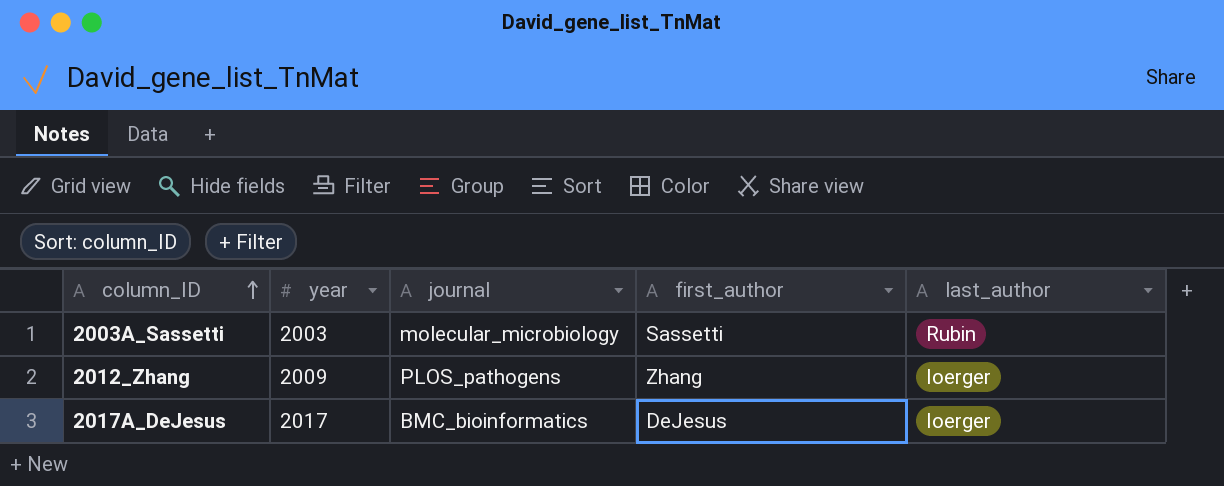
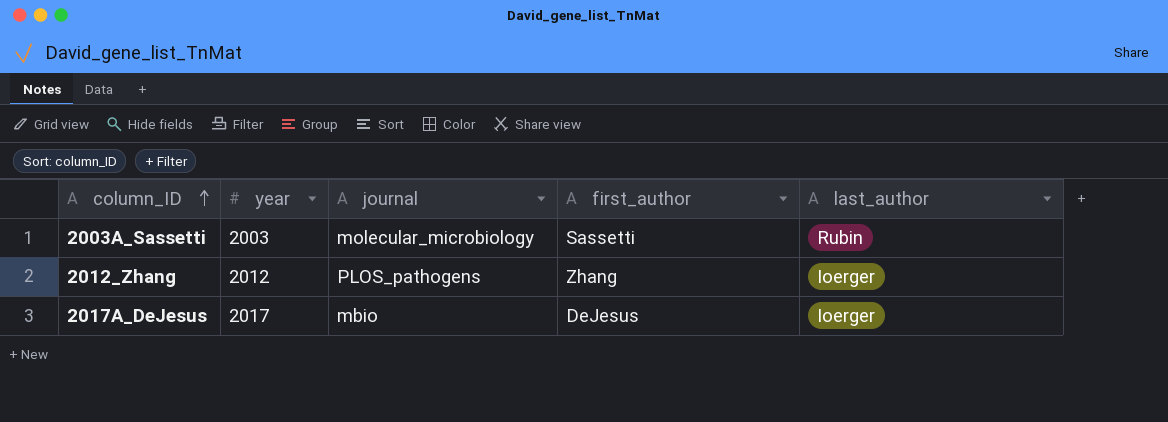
2012_Zhang | year: 2009 -> 2012
2017A_DeJesus | journal: BMC_bioinformatics -> mbio

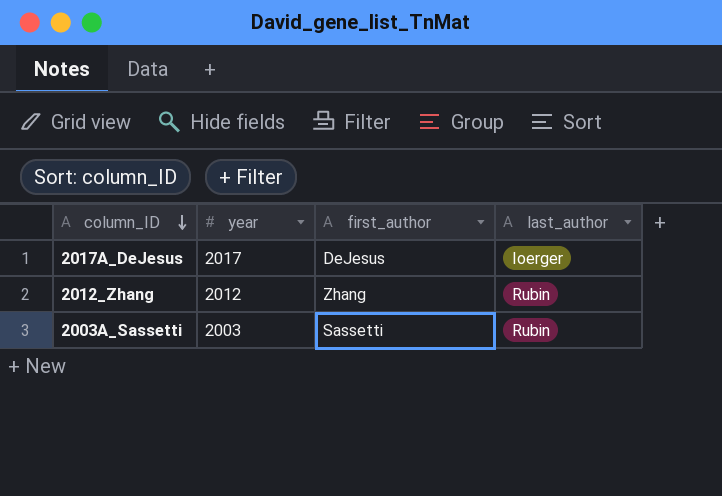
row order: column_ID ascending -> column_ID descending
column journal | position: 3 -> none
2012_Zhang | last_author: Ioerger -> Rubin

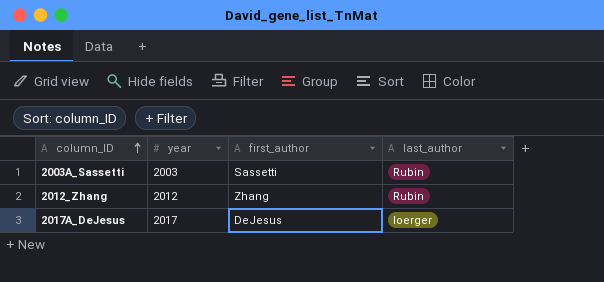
row order: column_ID descending -> column_ID ascending

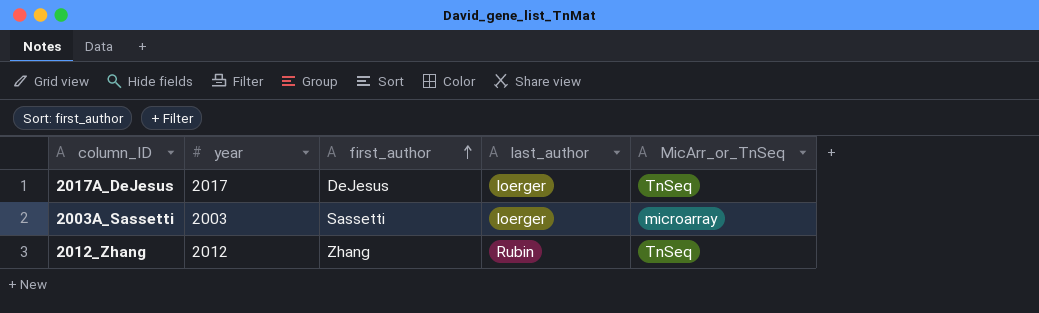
row order: column_ID ascending -> first_author ascending
column MicArr_or_TnSeq | position: none -> 5
2003A_Sassetti | last_author: Rubin -> Ioerger

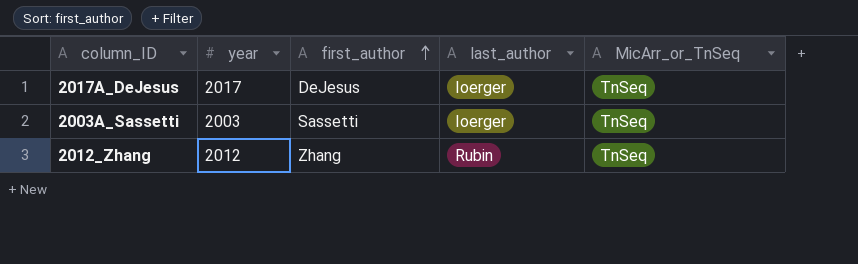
2003A_Sassetti | MicArr_or_TnSeq: microarray -> TnSeq

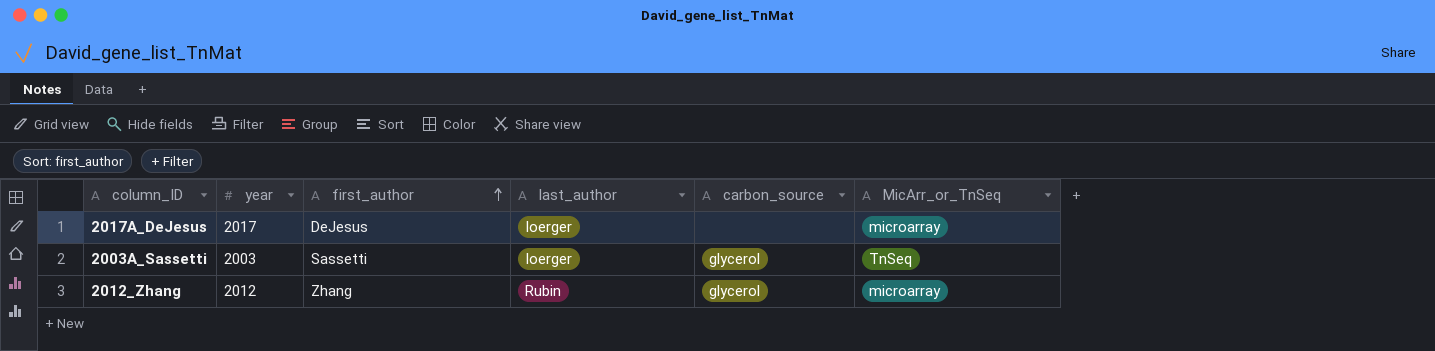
column carbon_source | position: none -> 5
2017A_DeJesus | MicArr_or_TnSeq: TnSeq -> microarray
2012_Zhang | MicArr_or_TnSeq: TnSeq -> microarray

